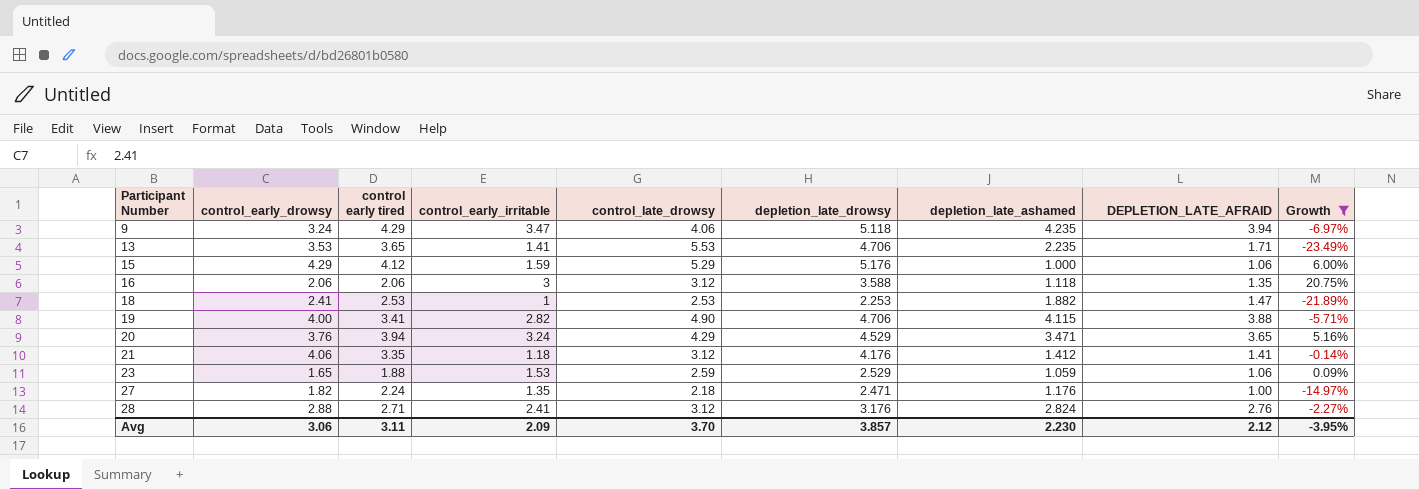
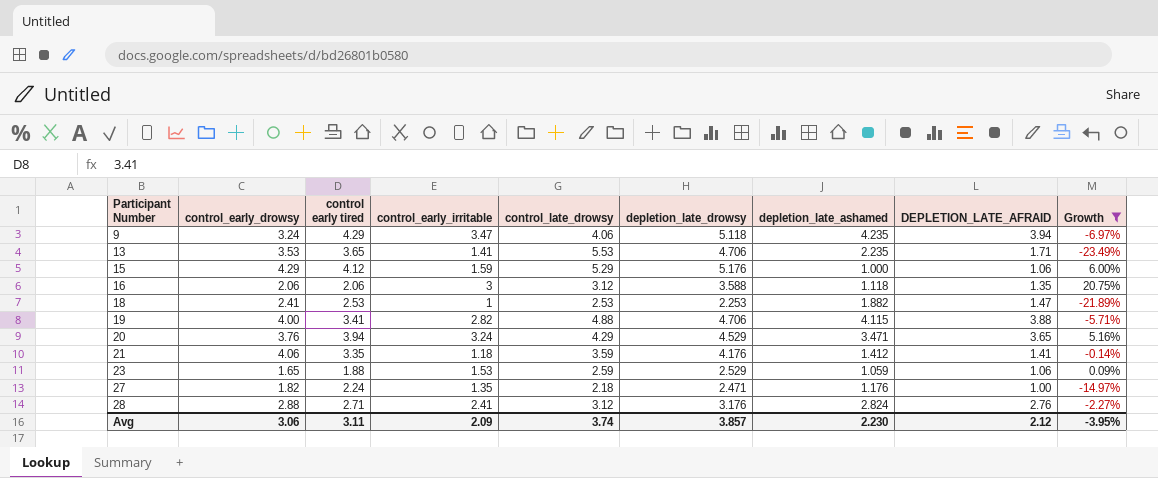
19 | control_late_drowsy: 4.90 -> 4.88
21 | control_late_drowsy: 3.12 -> 3.59
Avg | control_late_drowsy: 3.70 -> 3.74

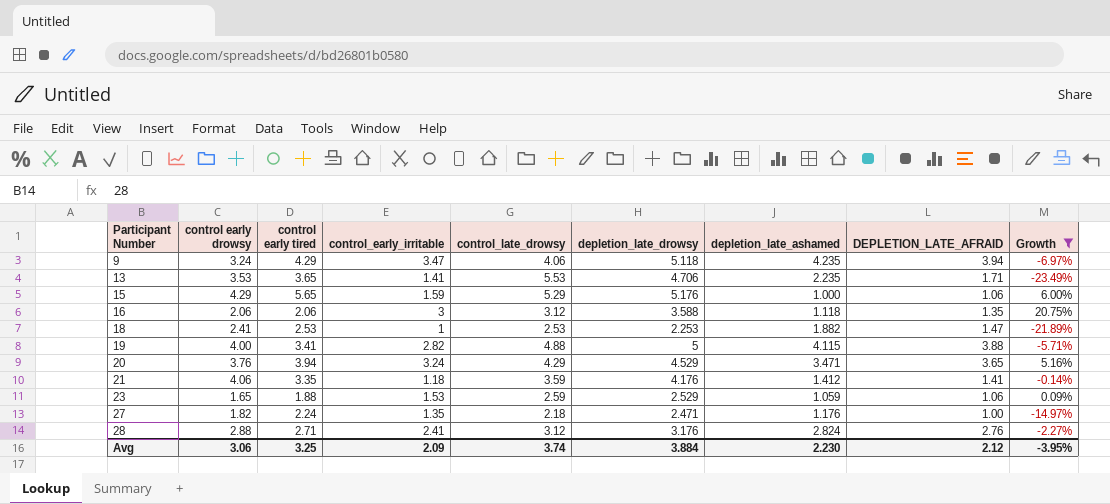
column name: control_early_drowsy -> control early drowsy
15 | control early tired: 4.12 -> 5.65
19 | depletion_late_drowsy: 4.706 -> 5
Avg | control early tired: 3.11 -> 3.25
Avg | depletion_late_drowsy: 3.857 -> 3.884

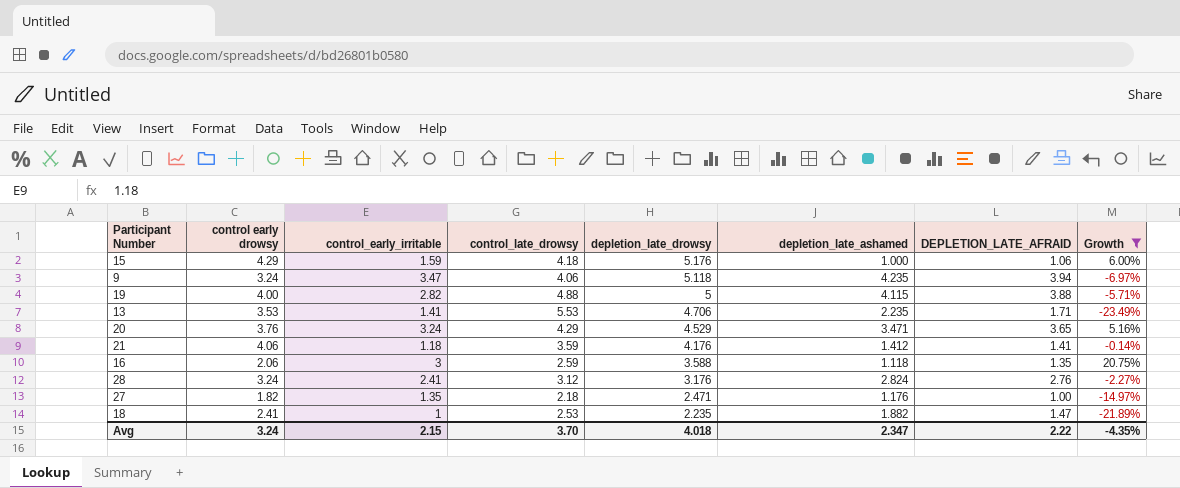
row order: Participant Number ascending -> depletion_late_drowsy descending
column control early tired | position: 3 -> none
row 23: 1.65 | 1.88 | 1.53 | 2.59 | 2.529 | 1.059 | 1.06 | 0.09% -> none
15 | control_late_drowsy: 5.29 -> 4.18
16 | control_late_drowsy: 3.12 -> 2.59
28 | control early drowsy: 2.88 -> 3.24
18 | depletion_late_drowsy: 2.253 -> 2.235
Avg | control early drowsy: 3.06 -> 3.24
Avg | control_early_irritable: 2.09 -> 2.15
Avg | control_late_drowsy: 3.74 -> 3.70
Avg | depletion_late_drowsy: 3.884 -> 4.018
Avg | depletion_late_ashamed: 2.230 -> 2.347
Avg | DEPLETION_LATE_AFRAID: 2.12 -> 2.22
Avg | Growth: -3.95% -> -4.35%

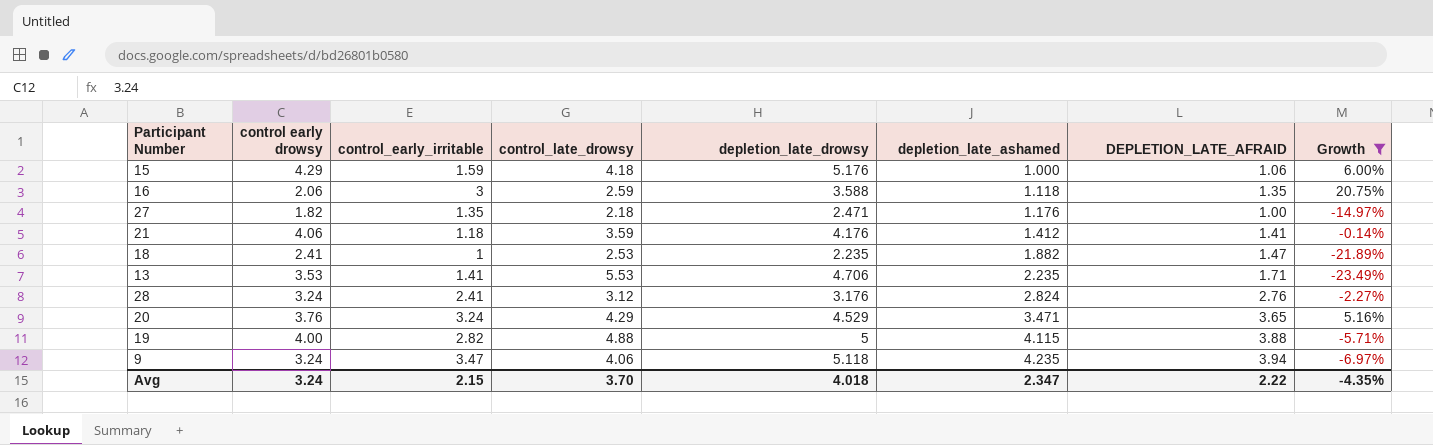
row order: depletion_late_drowsy descending -> depletion_late_ashamed ascending

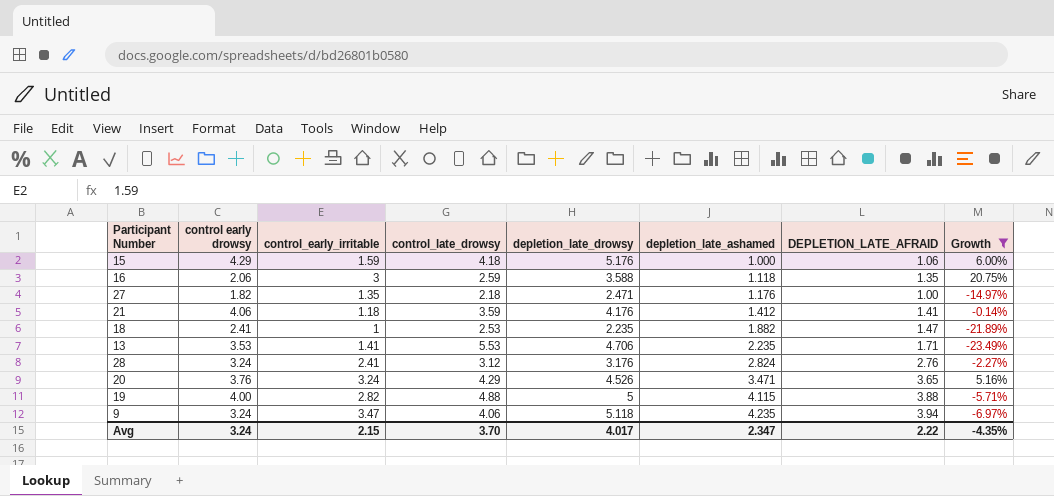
20 | depletion_late_drowsy: 4.529 -> 4.526
Avg | depletion_late_drowsy: 4.018 -> 4.017

